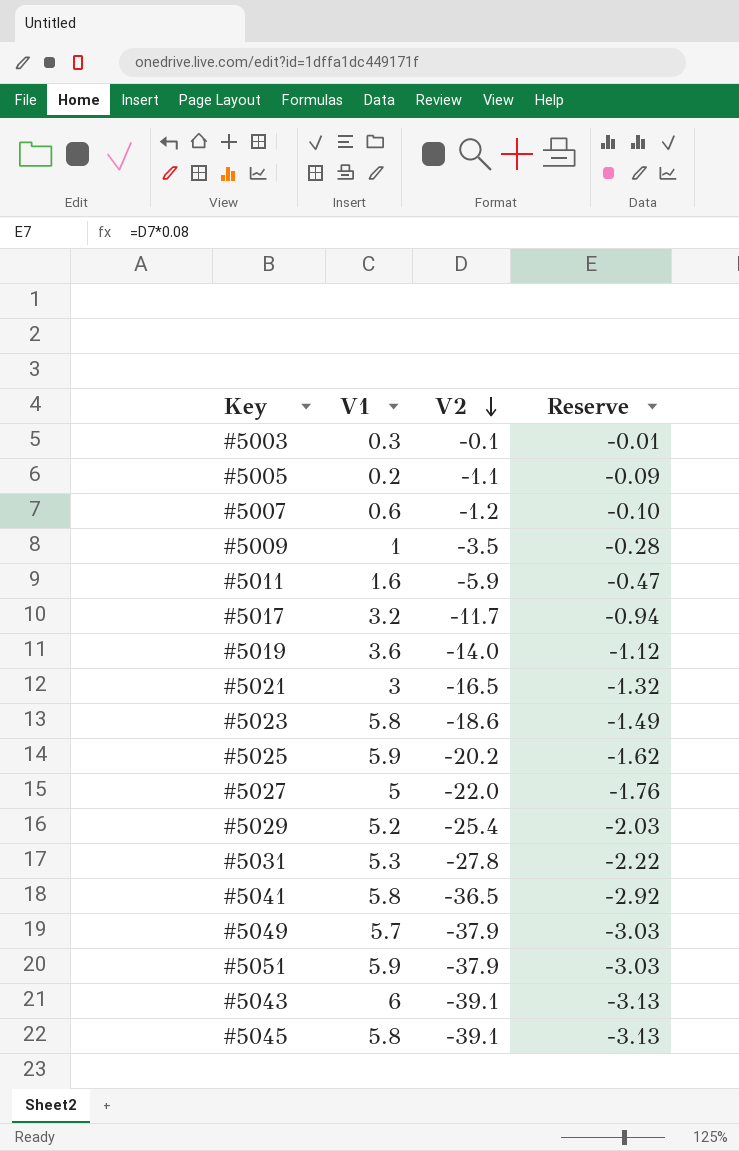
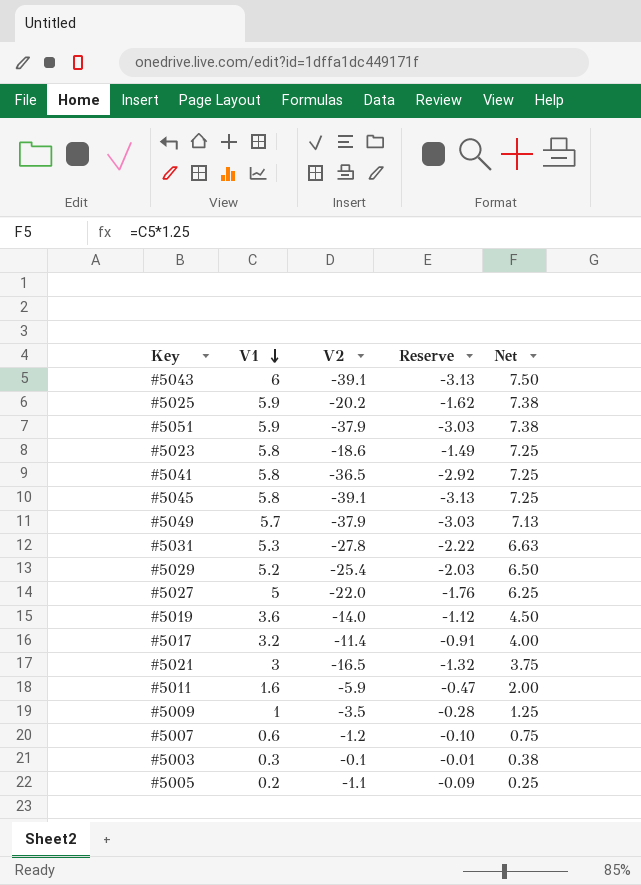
row order: V2 descending -> V1 descending
column Net | formula: none -> [V1] * 1.25
#5017 | V2: -11.7 -> -11.4
#5017 | Reserve: -0.94 -> -0.91

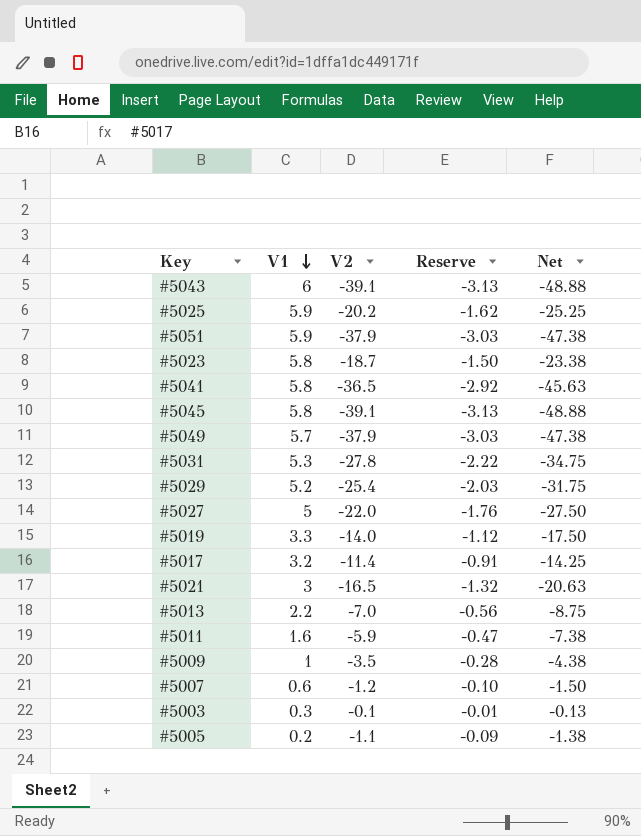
column Net | formula: [V1] * 1.25 -> [V2] * 1.25
#5023 | V2: -18.6 -> -18.7
#5023 | Reserve: -1.49 -> -1.50
#5019 | V1: 3.6 -> 3.3
row #5013: none -> 2.2 | -7.0 | -0.56 | -8.75

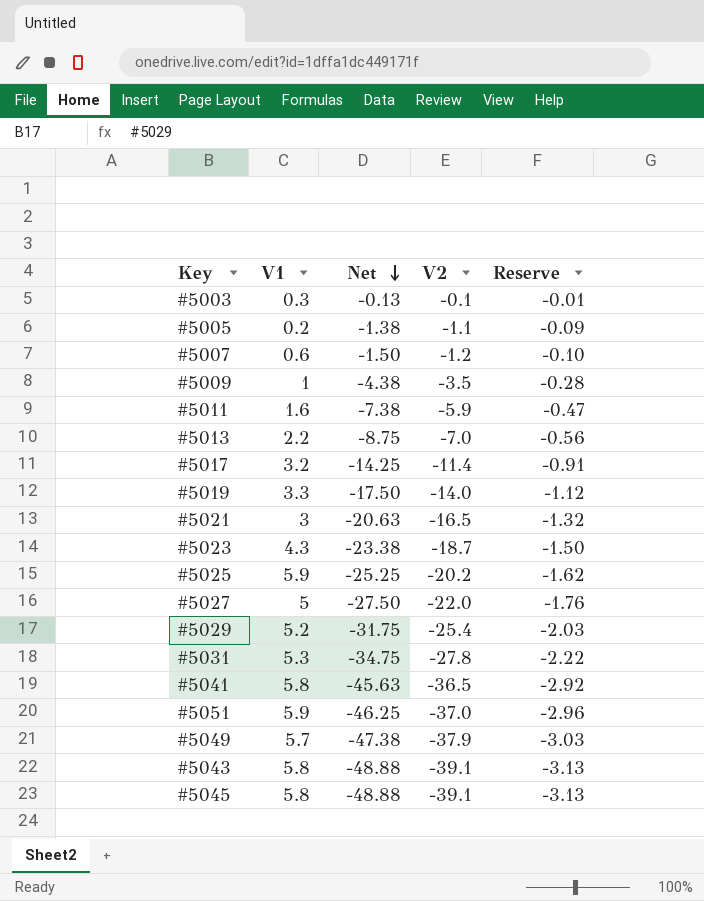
row order: V1 descending -> Net descending
column Net | position: 5 -> 3
#5023 | V1: 5.8 -> 4.3
#5051 | Net: -47.38 -> -46.25
#5051 | V2: -37.9 -> -37.0
#5051 | Reserve: -3.03 -> -2.96
#5043 | V1: 6 -> 5.8

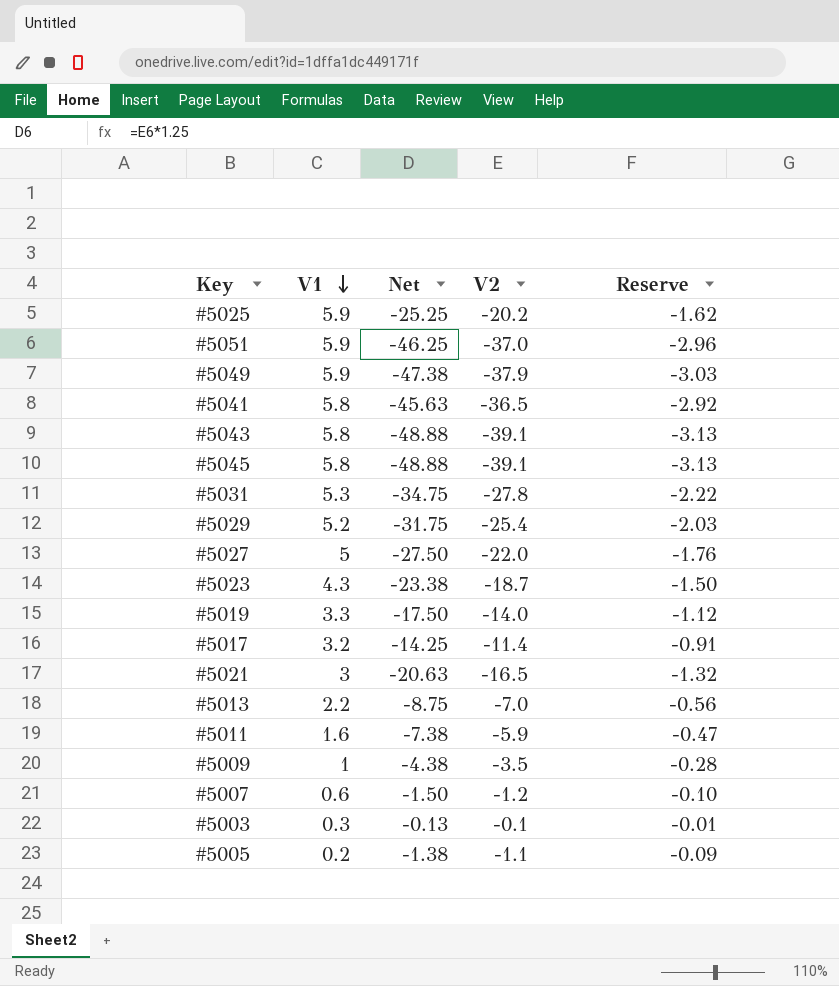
row order: Net descending -> V1 descending
#5049 | V1: 5.7 -> 5.9

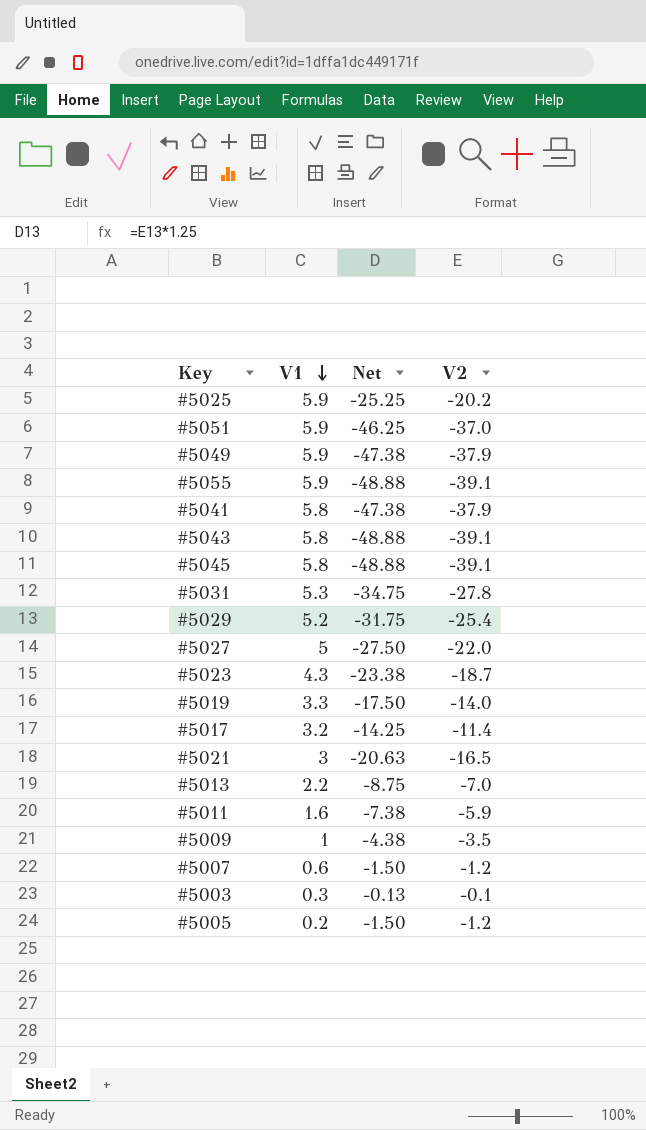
column Reserve | formula: [V2] * 0.08 -> none
row #5055: none -> 5.9 | -48.88 | -39.1
#5041 | Net: -45.63 -> -47.38
#5041 | V2: -36.5 -> -37.9
#5005 | Net: -1.38 -> -1.50
#5005 | V2: -1.1 -> -1.2

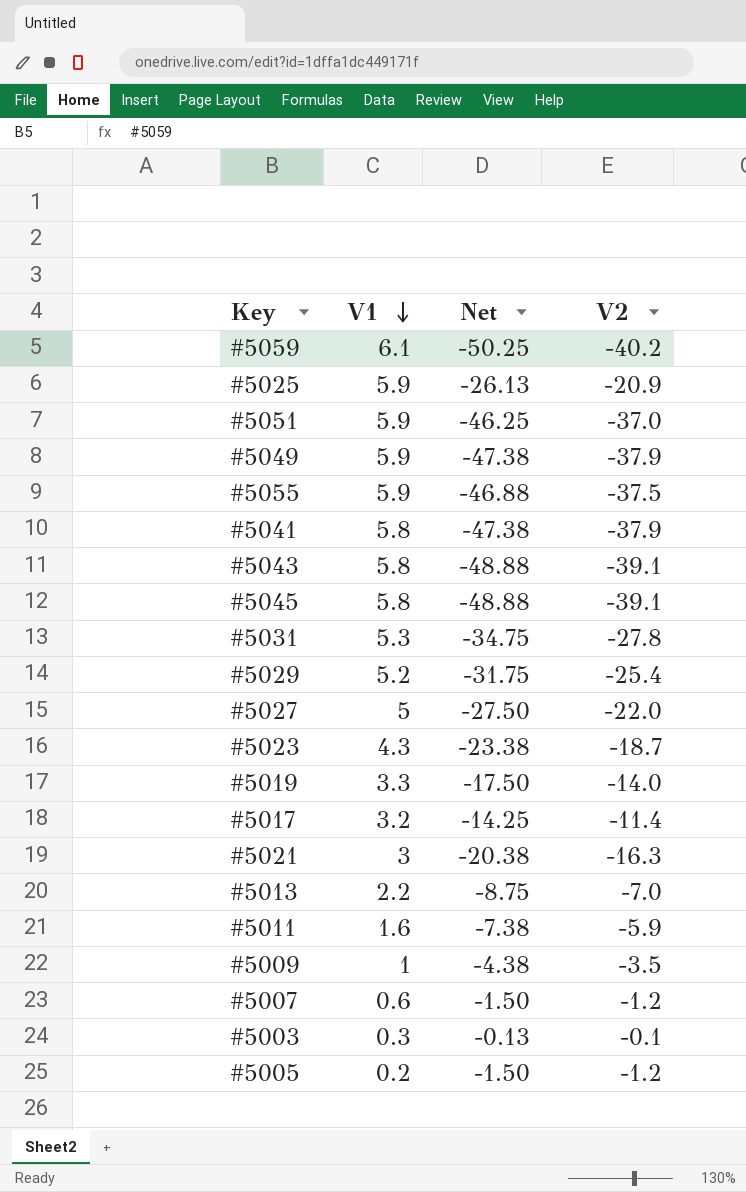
row #5059: none -> 6.1 | -50.25 | -40.2
#5025 | Net: -25.25 -> -26.13
#5025 | V2: -20.2 -> -20.9
#5055 | Net: -48.88 -> -46.88
#5055 | V2: -39.1 -> -37.5
#5021 | Net: -20.63 -> -20.38
#5021 | V2: -16.5 -> -16.3

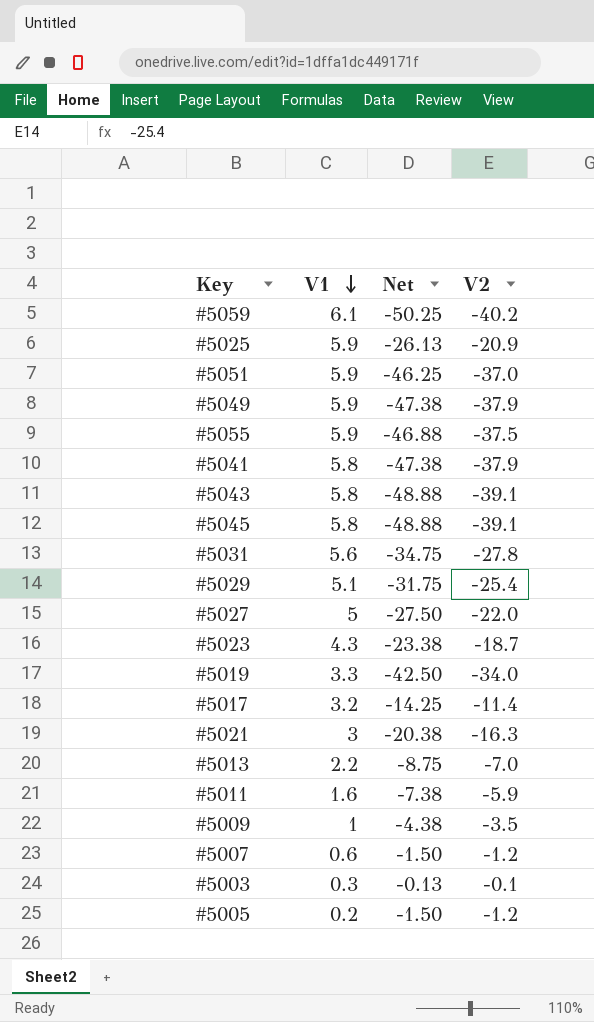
#5031 | V1: 5.3 -> 5.6
#5029 | V1: 5.2 -> 5.1
#5019 | Net: -17.50 -> -42.50
#5019 | V2: -14.0 -> -34.0

